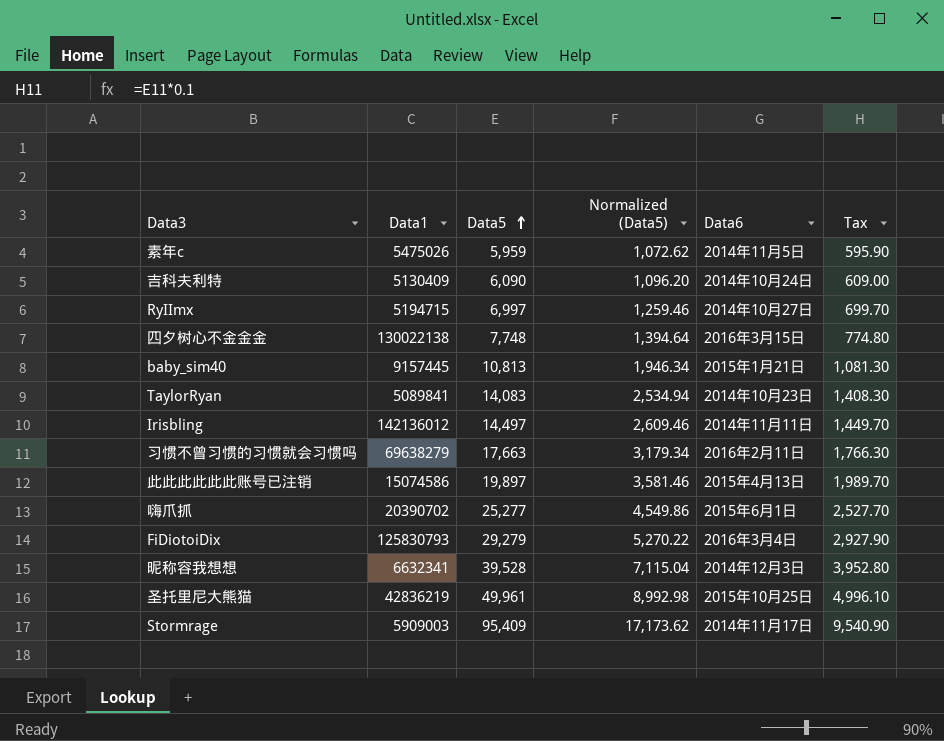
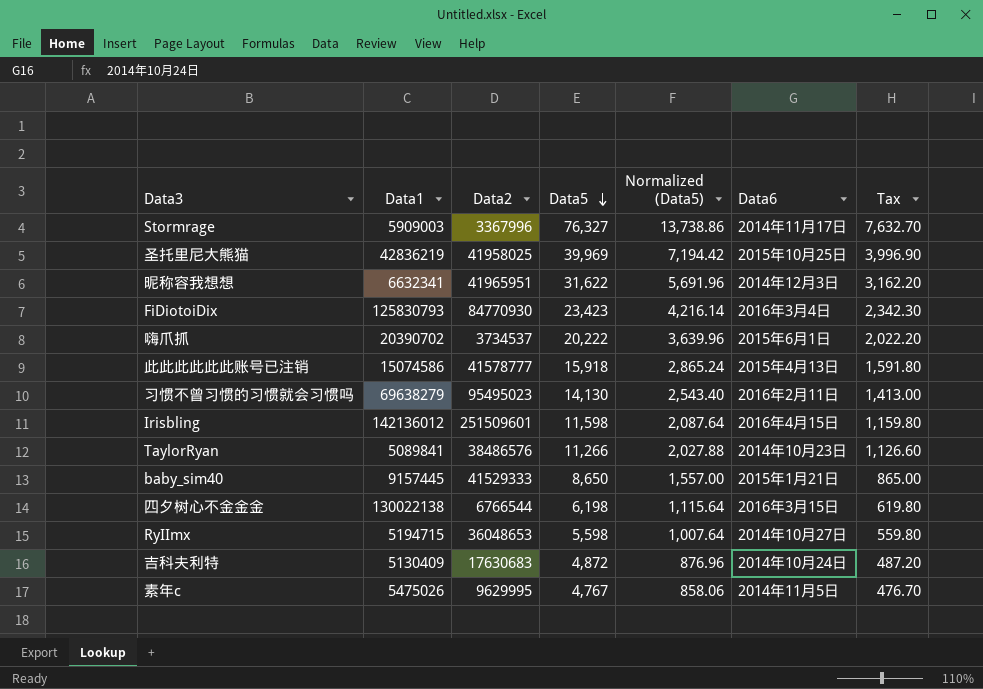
row order: Data5 ascending -> Data5 descending
column Data2 | position: none -> 3
Stormrage | Data5: 95,409 -> 76,327
Stormrage | Normalized (Data5): 17,173.62 -> 13,738.86
Stormrage | Tax: 9,540.90 -> 7,632.70
圣托里尼大熊猫 | Data5: 49,961 -> 39,969
圣托里尼大熊猫 | Normalized (Data5): 8,992.98 -> 7,194.42
圣托里尼大熊猫 | Tax: 4,996.10 -> 3,996.90
昵称容我想想 | Data5: 39,528 -> 31,622
昵称容我想想 | Normalized (Data5): 7,115.04 -> 5,691.96
昵称容我想想 | Tax: 3,952.80 -> 3,162.20
FiDiotoiDix | Data5: 29,279 -> 23,423
FiDiotoiDix | Normalized (Data5): 5,270.22 -> 4,216.14
FiDiotoiDix | Tax: 2,927.90 -> 2,342.30
嗨爪抓 | Data5: 25,277 -> 20,222
嗨爪抓 | Normalized (Data5): 4,549.86 -> 3,639.96
嗨爪抓 | Tax: 2,527.70 -> 2,022.20
此此此此此此账号已注销 | Data5: 19,897 -> 15,918
此此此此此此账号已注销 | Normalized (Data5): 3,581.46 -> 2,865.24
此此此此此此账号已注销 | Tax: 1,989.70 -> 1,591.80
习惯不曾习惯的习惯就会习惯吗 | Data5: 17,663 -> 14,130
习惯不曾习惯的习惯就会习惯吗 | Normalized (Data5): 3,179.34 -> 2,543.40
习惯不曾习惯的习惯就会习惯吗 | Tax: 1,766.30 -> 1,413.00
Irisbling | Data5: 14,497 -> 11,598
Irisbling | Normalized (Data5): 2,609.46 -> 2,087.64
Irisbling | Data6: 2014年11月11日 -> 2016年4月15日
Irisbling | Tax: 1,449.70 -> 1,159.80
TaylorRyan | Data5: 14,083 -> 11,266
TaylorRyan | Normalized (Data5): 2,534.94 -> 2,027.88
TaylorRyan | Tax: 1,408.30 -> 1,126.60
baby_sim40 | Data5: 10,813 -> 8,650
baby_sim40 | Normalized (Data5): 1,946.34 -> 1,557.00
baby_sim40 | Tax: 1,081.30 -> 865.00
四夕树心不金金金 | Data5: 7,748 -> 6,198
四夕树心不金金金 | Normalized (Data5): 1,394.64 -> 1,115.64
四夕树心不金金金 | Tax: 774.80 -> 619.80
RyIImx | Data5: 6,997 -> 5,598
RyIImx | Normalized (Data5): 1,259.46 -> 1,007.64
RyIImx | Tax: 699.70 -> 559.80
吉科夫利特 | Data5: 6,090 -> 4,872
吉科夫利特 | Normalized (Data5): 1,096.20 -> 876.96
吉科夫利特 | Tax: 609.00 -> 487.20
素年c | Data5: 5,959 -> 4,767
素年c | Normalized (Data5): 1,072.62 -> 858.06
素年c | Tax: 595.90 -> 476.70

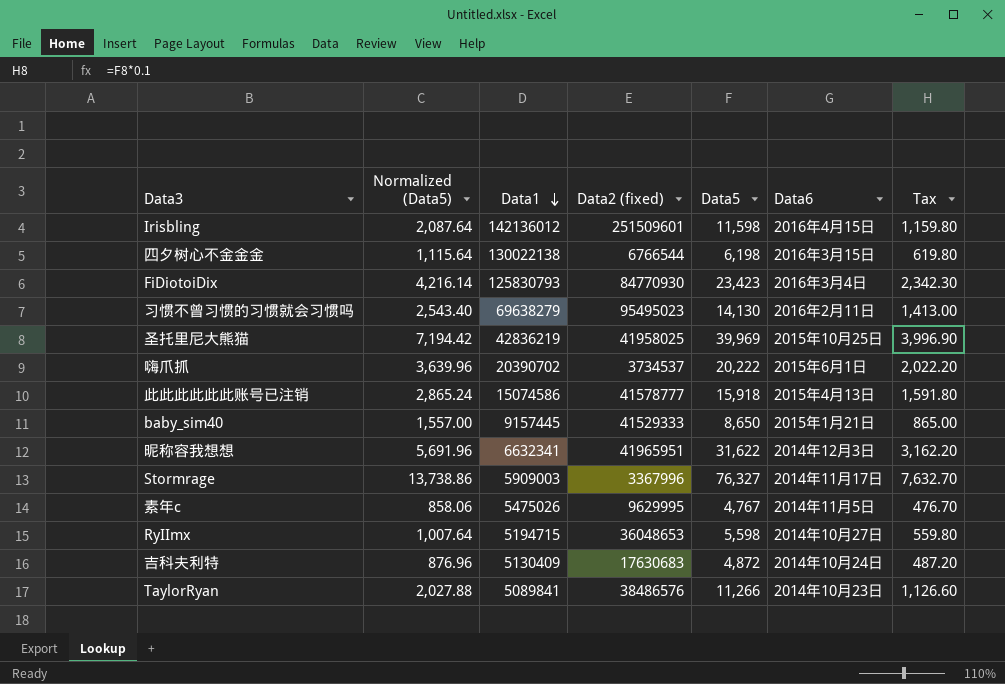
row order: Data5 descending -> Data1 descending
column Normalized (Data5) | position: 5 -> 2
column name: Data2 -> Data2 (fixed)

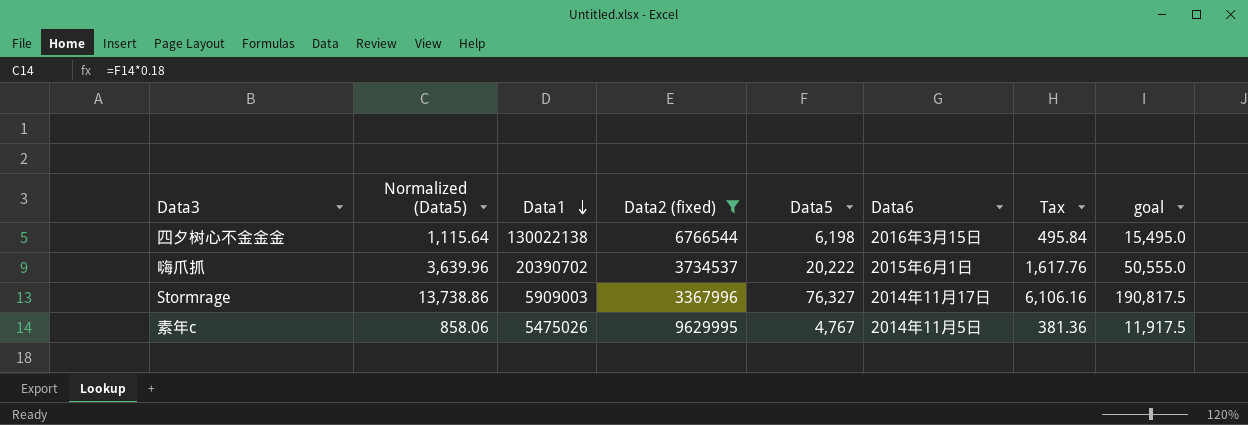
filter: none -> Data2 (fixed) <= 9629995
column Tax | formula: [Data5] * 0.1 -> [Data5] * 0.08
column goal | formula: none -> [Data5] * 2.5

